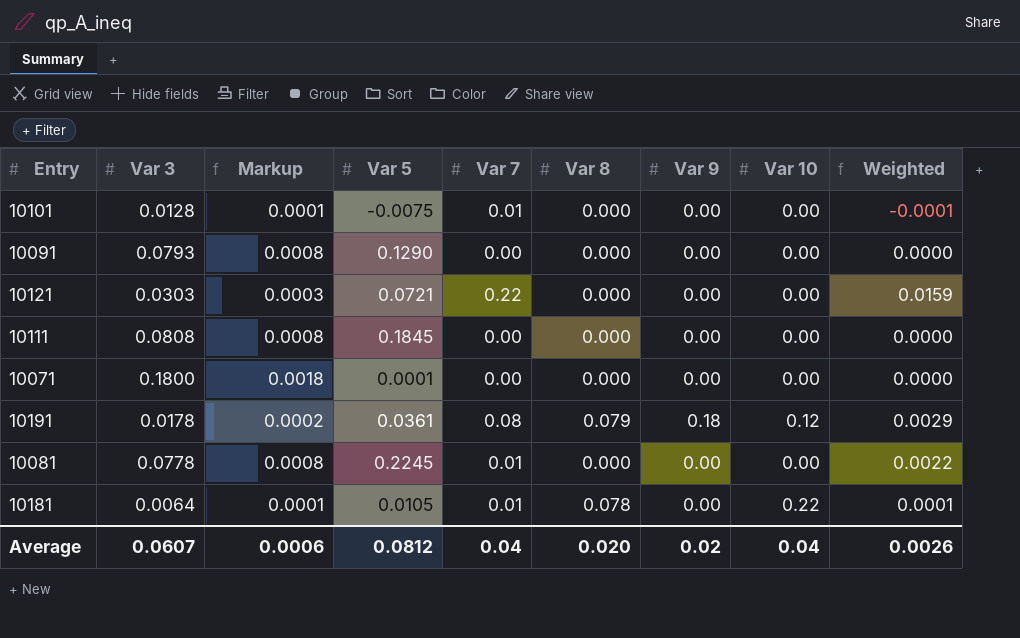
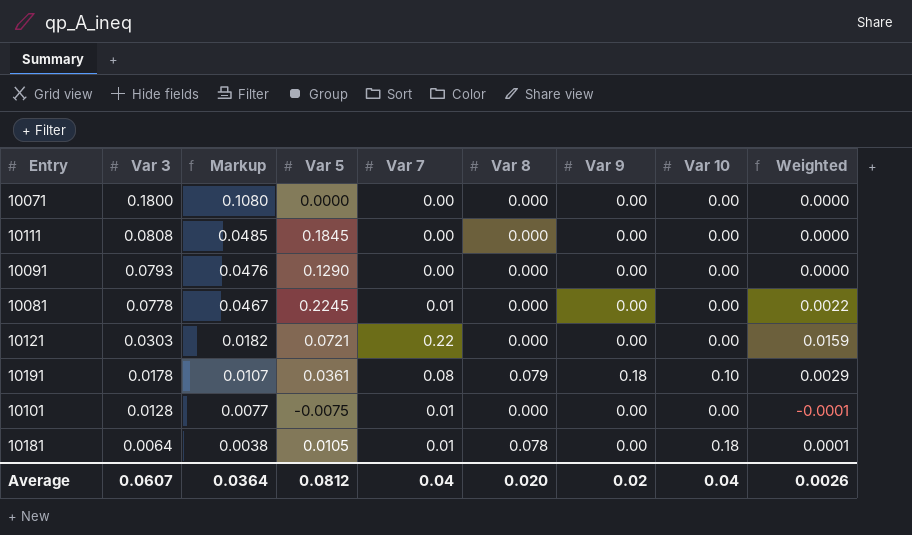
row order: none -> Var 3 descending
column Markup | formula: [Var 3] * 0.01 -> [Var 3] * 0.6
10071 | Var 5: 0.0001 -> 0.0000
10191 | Var 10: 0.12 -> 0.10
10181 | Var 10: 0.22 -> 0.18
Average | Markup: 0.0006 -> 0.0364

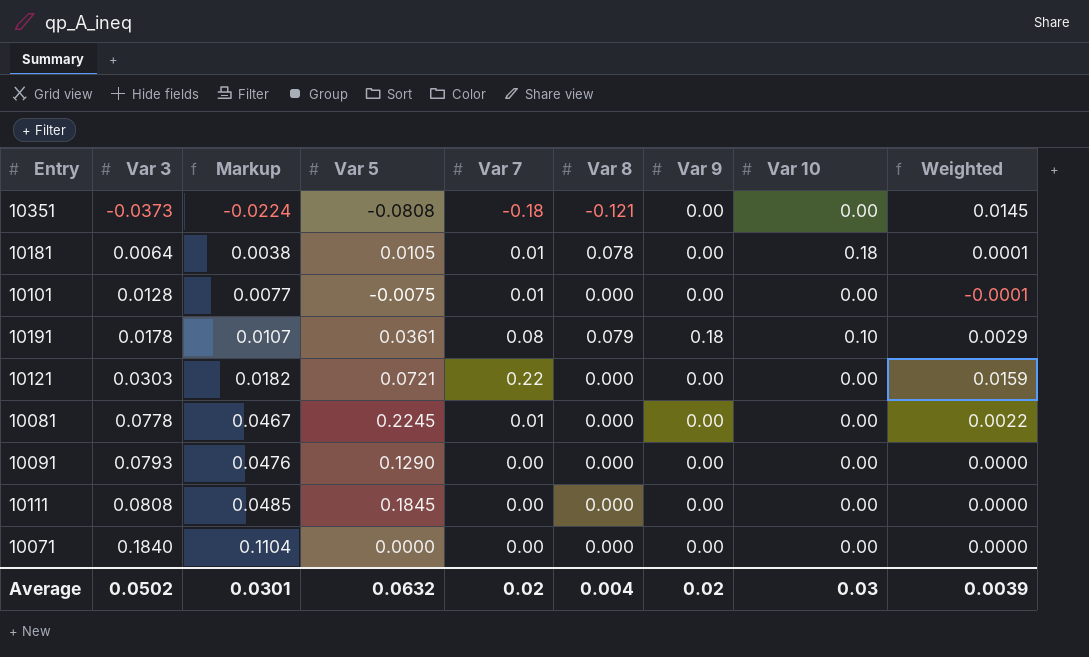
row order: Var 3 descending -> Var 3 ascending
row 10351: none -> -0.0373 | -0.0224 | -0.0808 | -0.18 | -0.121 | 0.00 | 0.00 | 0.0145
10071 | Var 3: 0.1800 -> 0.1840
10071 | Markup: 0.1080 -> 0.1104
Average | Var 3: 0.0607 -> 0.0502
Average | Markup: 0.0364 -> 0.0301
Average | Var 5: 0.0812 -> 0.0632
Average | Var 7: 0.04 -> 0.02
Average | Var 8: 0.020 -> 0.004
Average | Var 10: 0.04 -> 0.03
Average | Weighted: 0.0026 -> 0.0039

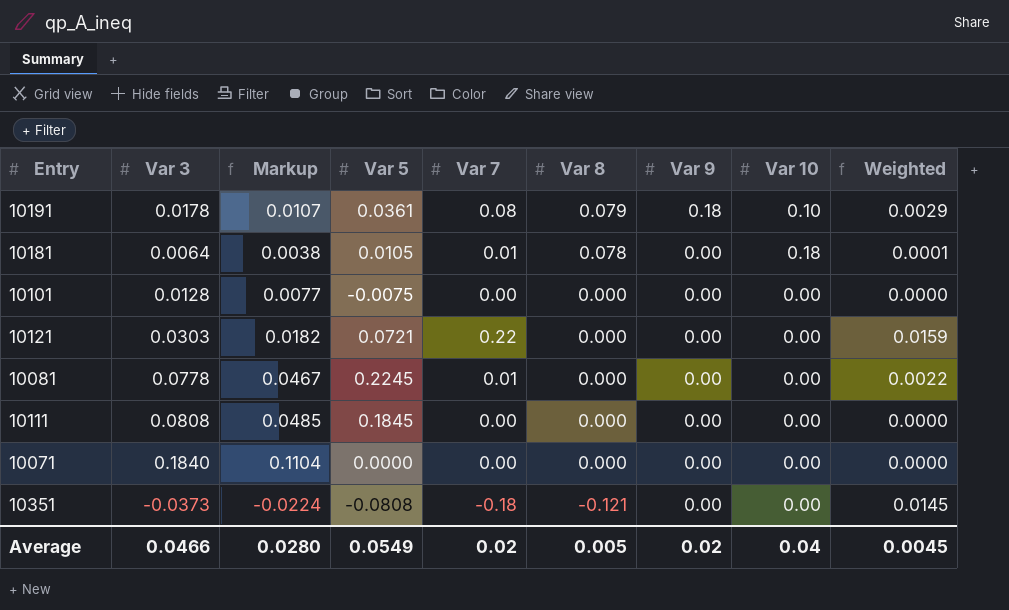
row order: Var 3 ascending -> Var 8 descending
row 10091: 0.0793 | 0.0476 | 0.1290 | 0.00 | 0.000 | 0.00 | 0.00 | 0.0000 -> none
10101 | Var 7: 0.01 -> 0.00
10101 | Weighted: -0.0001 -> 0.0000
Average | Var 3: 0.0502 -> 0.0466
Average | Markup: 0.0301 -> 0.0280
Average | Var 5: 0.0632 -> 0.0549
Average | Var 8: 0.004 -> 0.005
Average | Var 10: 0.03 -> 0.04
Average | Weighted: 0.0039 -> 0.0045

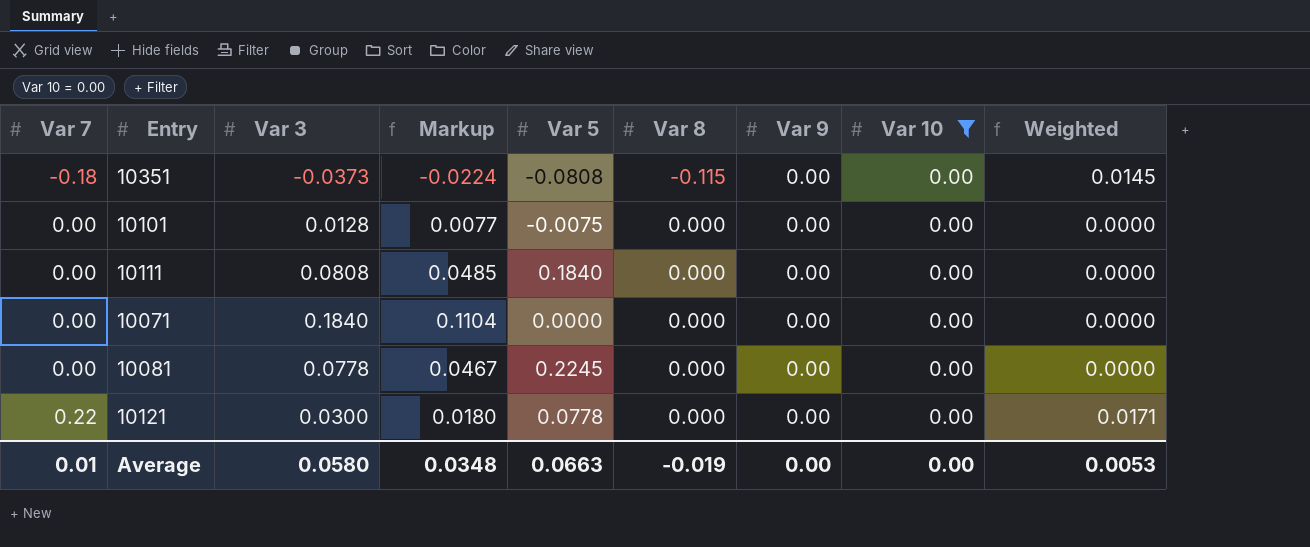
filter: none -> Var 10 = 0.00
row order: Var 8 descending -> Var 7 ascending
column Var 7 | position: 5 -> 1
10351 | Var 8: -0.121 -> -0.115
10111 | Var 5: 0.1845 -> 0.1840
10081 | Var 7: 0.01 -> 0.00
10081 | Weighted: 0.0022 -> 0.0000
10121 | Var 3: 0.0303 -> 0.0300
10121 | Markup: 0.0182 -> 0.0180
10121 | Var 5: 0.0721 -> 0.0778
10121 | Weighted: 0.0159 -> 0.0171
Average | Var 7: 0.02 -> 0.01
Average | Var 3: 0.0466 -> 0.0580
Average | Markup: 0.0280 -> 0.0348
Average | Var 5: 0.0549 -> 0.0663
Average | Var 8: 0.005 -> -0.019
Average | Var 9: 0.02 -> 0.00
Average | Var 10: 0.04 -> 0.00
Average | Weighted: 0.0045 -> 0.0053

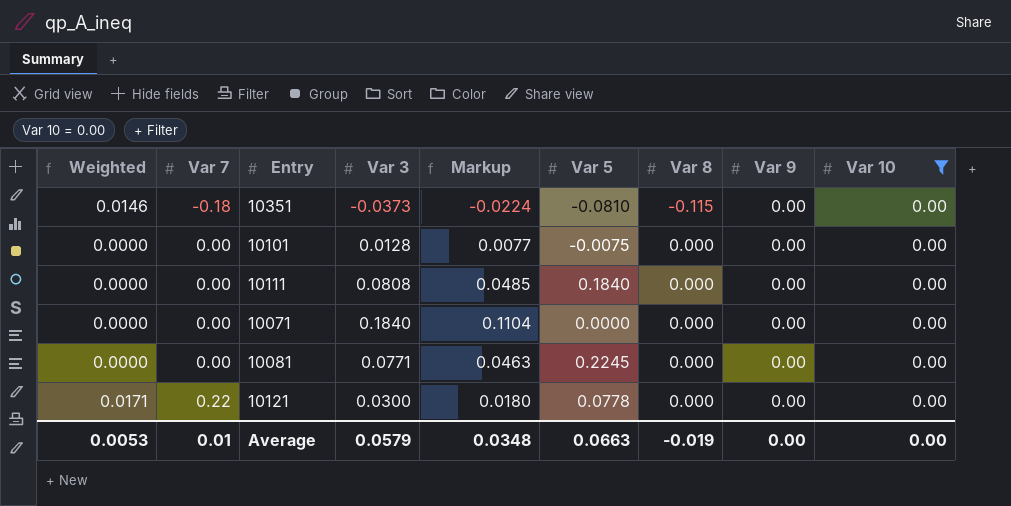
column Weighted | position: 9 -> 1
10351 | Weighted: 0.0145 -> 0.0146
10351 | Var 5: -0.0808 -> -0.0810
10081 | Var 3: 0.0778 -> 0.0771
10081 | Markup: 0.0467 -> 0.0463
Average | Var 3: 0.0580 -> 0.0579

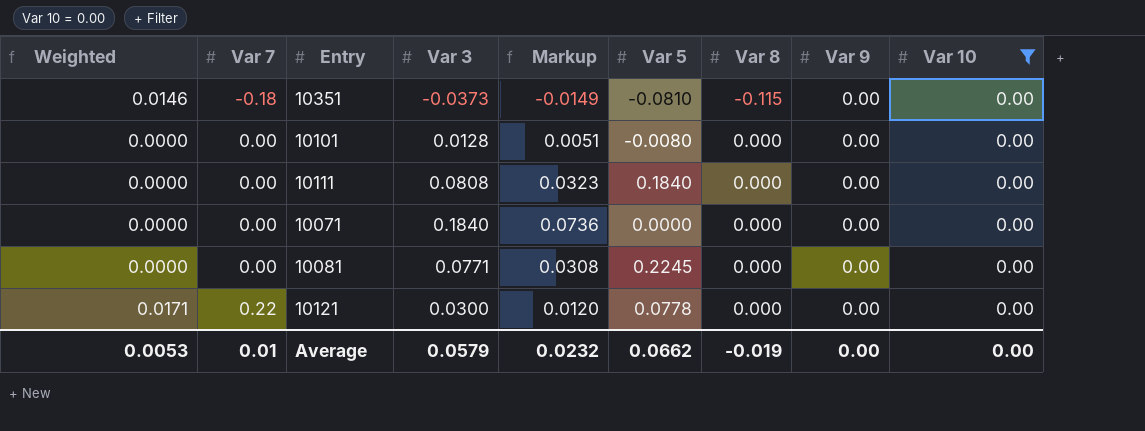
column Markup | formula: [Var 3] * 0.6 -> [Var 3] * 0.4
10101 | Var 5: -0.0075 -> -0.0080
Average | Markup: 0.0348 -> 0.0232
Average | Var 5: 0.0663 -> 0.0662

